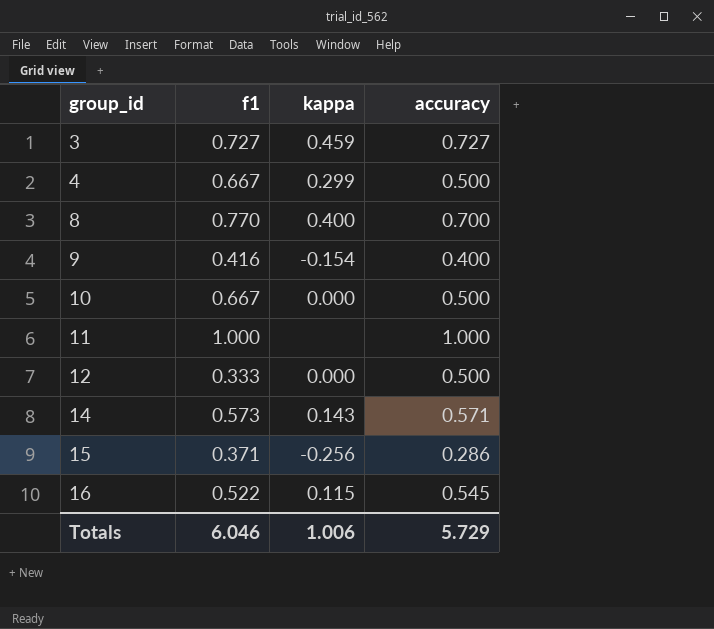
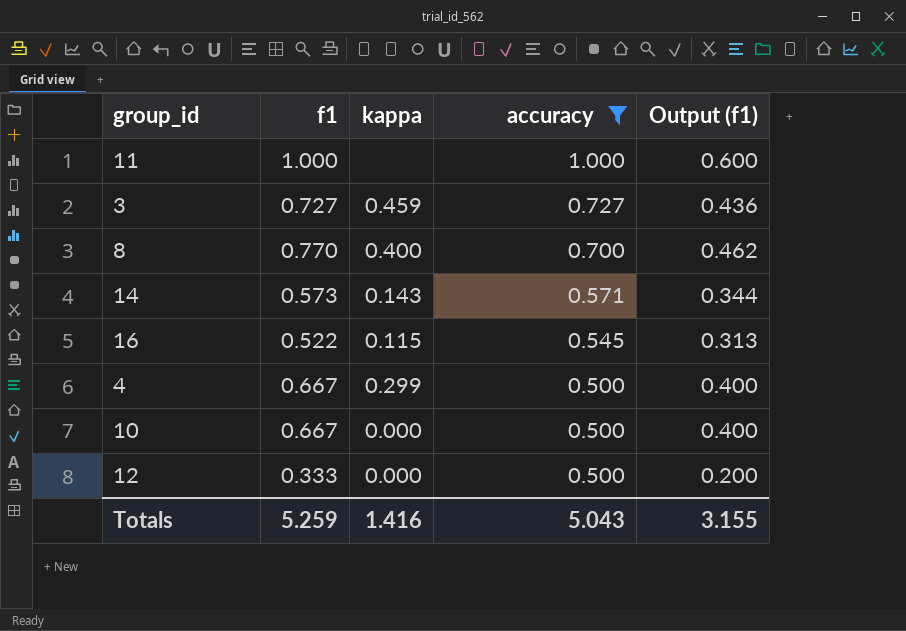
filter: none -> accuracy >= 0.500
row order: group_id ascending -> accuracy descending
column Output (f1) | formula: none -> [f1] * 0.6
Totals | f1: 6.046 -> 5.259
Totals | kappa: 1.006 -> 1.416
Totals | accuracy: 5.729 -> 5.043

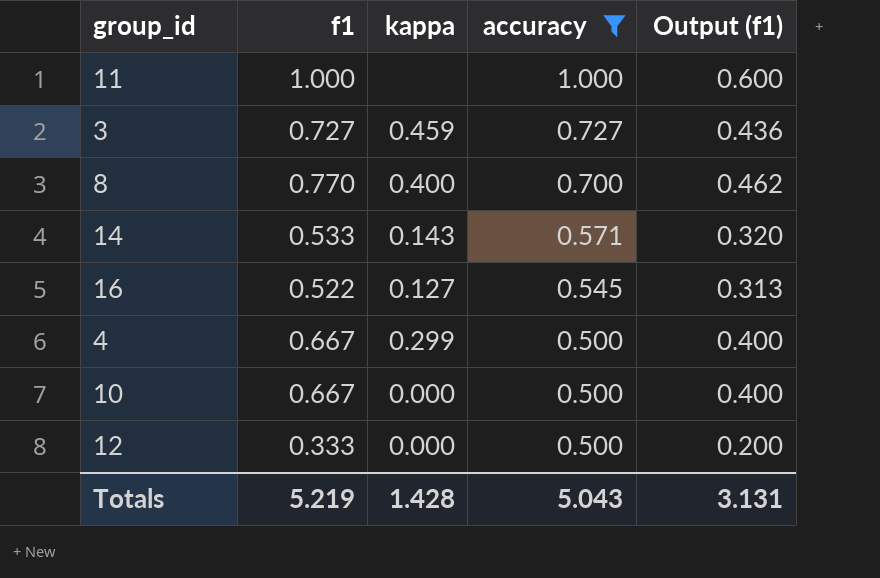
14 | f1: 0.573 -> 0.533
14 | Output (f1): 0.344 -> 0.320
16 | kappa: 0.115 -> 0.127
Totals | f1: 5.259 -> 5.219
Totals | kappa: 1.416 -> 1.428
Totals | Output (f1): 3.155 -> 3.131

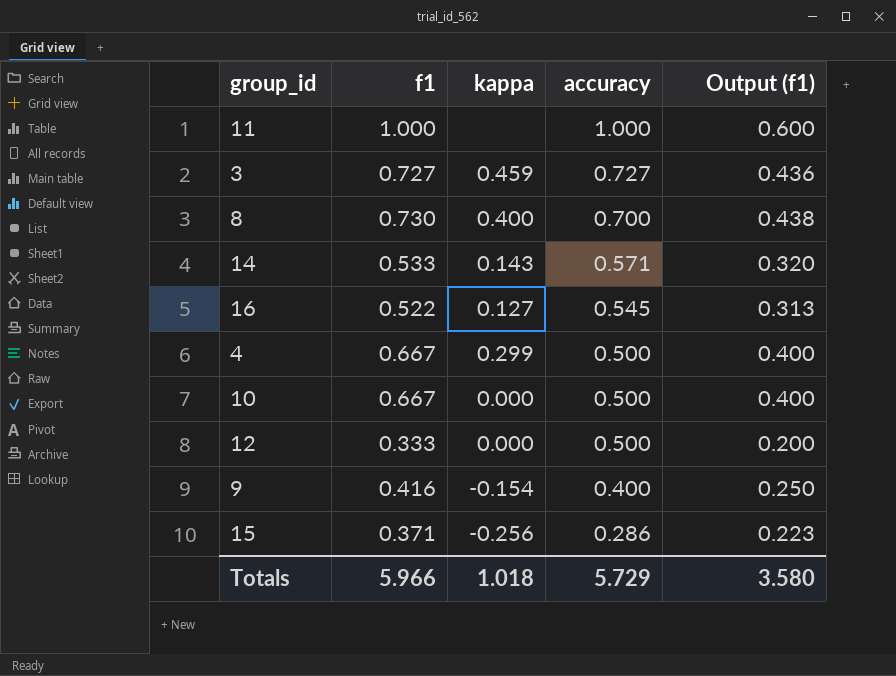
filter: accuracy >= 0.500 -> none
8 | f1: 0.770 -> 0.730
8 | Output (f1): 0.462 -> 0.438
Totals | f1: 5.219 -> 5.966
Totals | kappa: 1.428 -> 1.018
Totals | accuracy: 5.043 -> 5.729
Totals | Output (f1): 3.131 -> 3.580

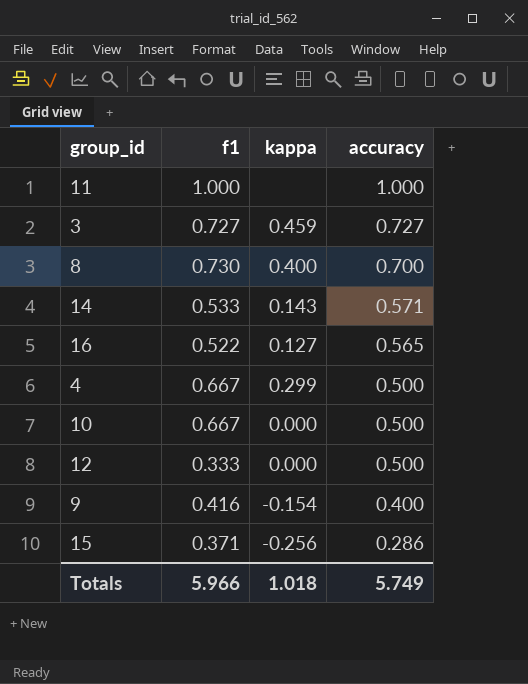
column Output (f1) | formula: [f1] * 0.6 -> none
16 | accuracy: 0.545 -> 0.565
Totals | accuracy: 5.729 -> 5.749

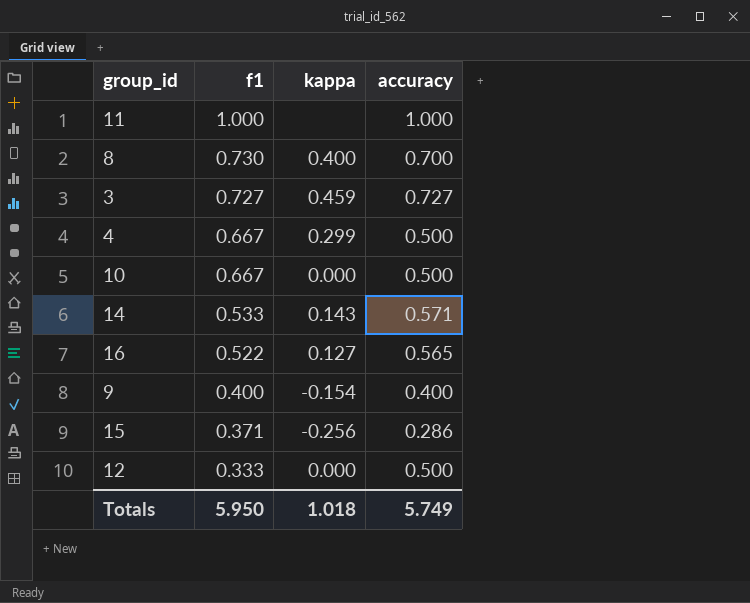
row order: accuracy descending -> f1 descending
9 | f1: 0.416 -> 0.400
Totals | f1: 5.966 -> 5.950

